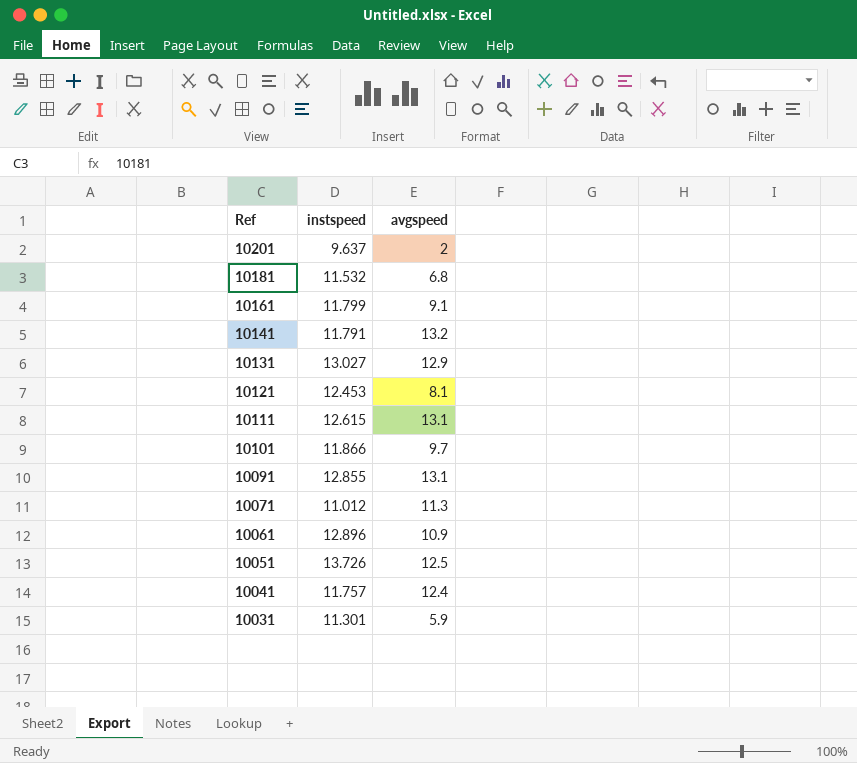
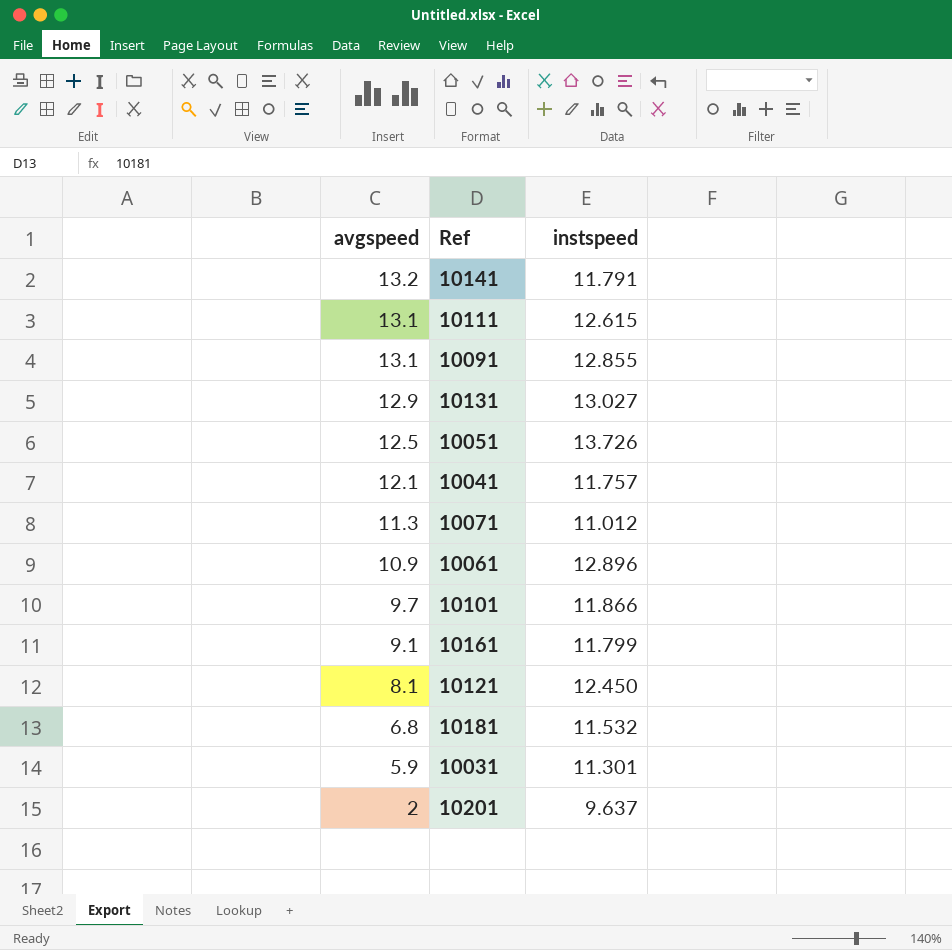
row order: Ref descending -> avgspeed descending
column avgspeed | position: 3 -> 1
10041 | avgspeed: 12.4 -> 12.1
10121 | instspeed: 12.453 -> 12.450

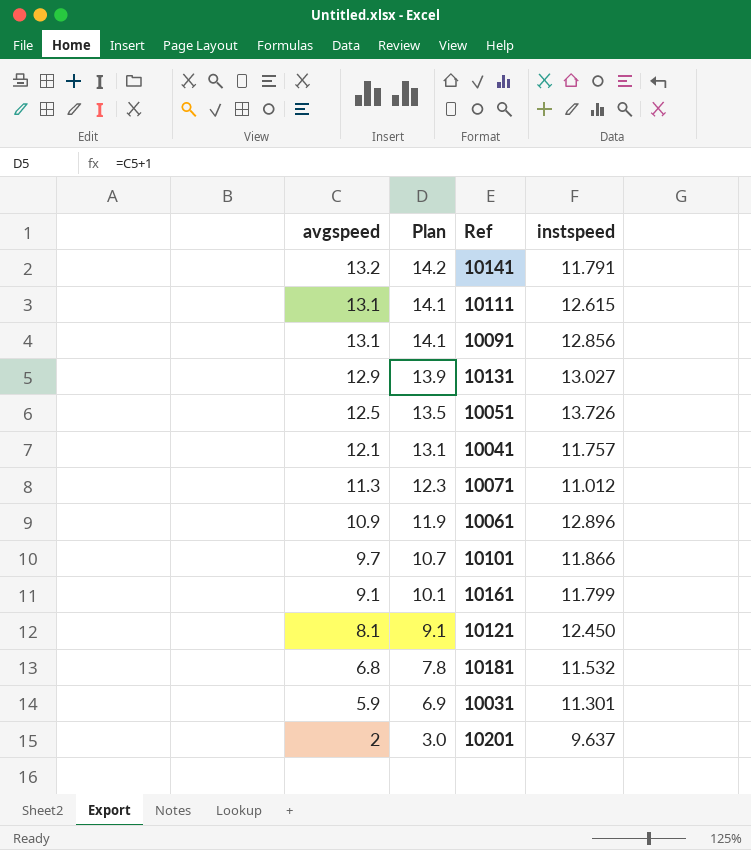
column Plan | formula: none -> [avgspeed] + 1
10091 | instspeed: 12.855 -> 12.856

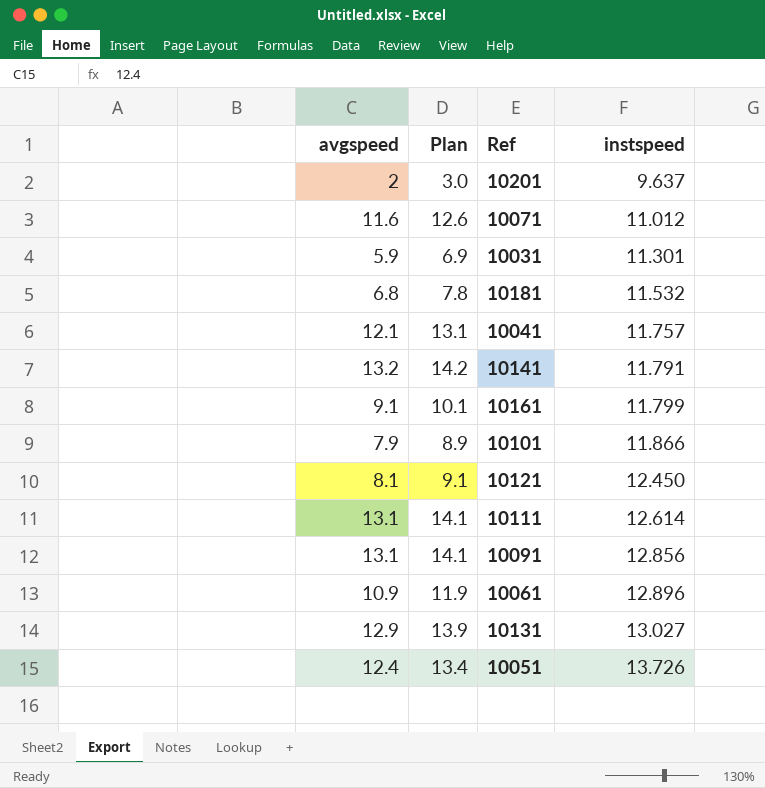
row order: avgspeed descending -> instspeed ascending
10071 | avgspeed: 11.3 -> 11.6
10071 | Plan: 12.3 -> 12.6
10101 | avgspeed: 9.7 -> 7.9
10101 | Plan: 10.7 -> 8.9
10111 | instspeed: 12.615 -> 12.614
10051 | avgspeed: 12.5 -> 12.4
10051 | Plan: 13.5 -> 13.4

